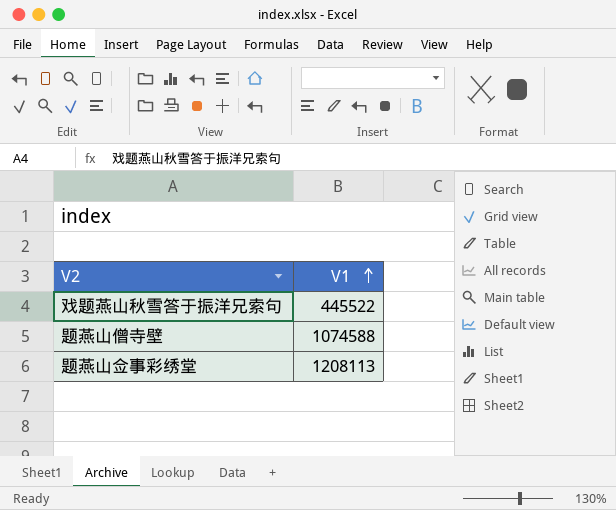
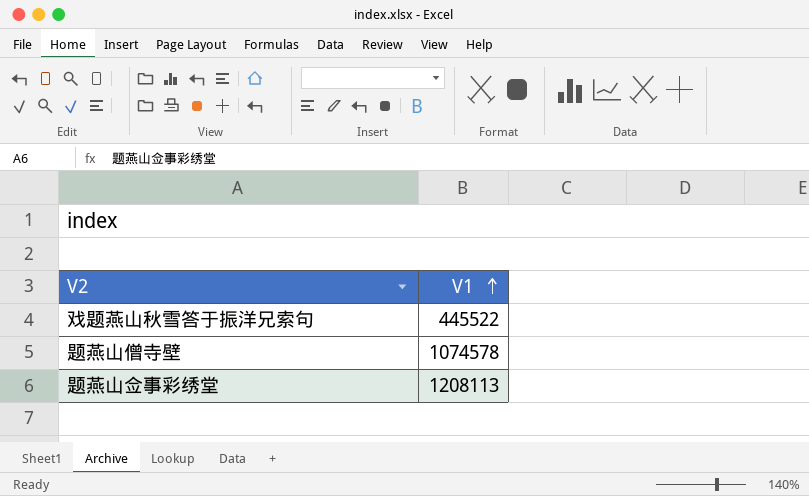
题燕山僧寺壁 | V1: 1074588 -> 1074578

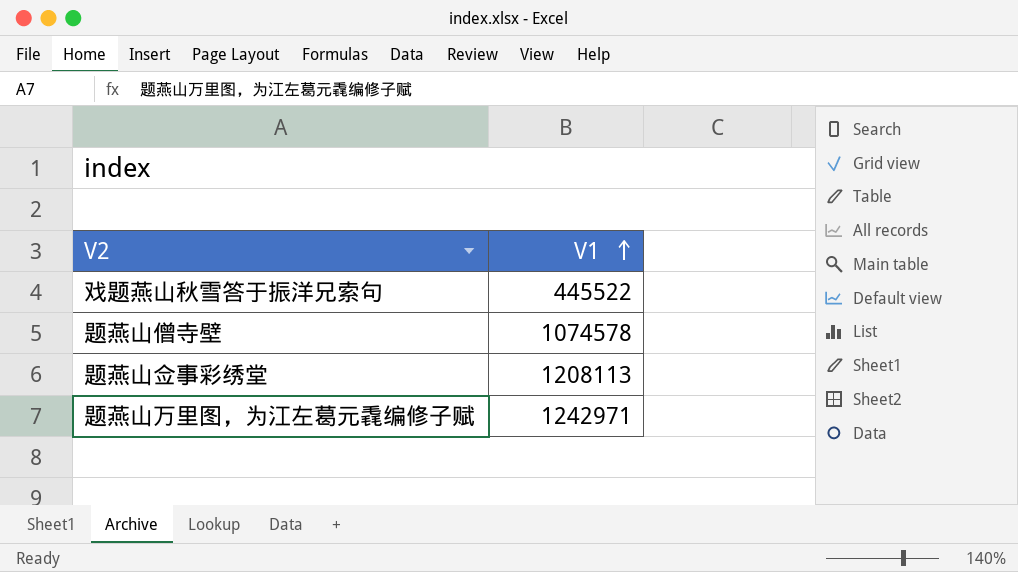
row 题燕山万里图，为江左葛元毳编修子赋: none -> 1242971

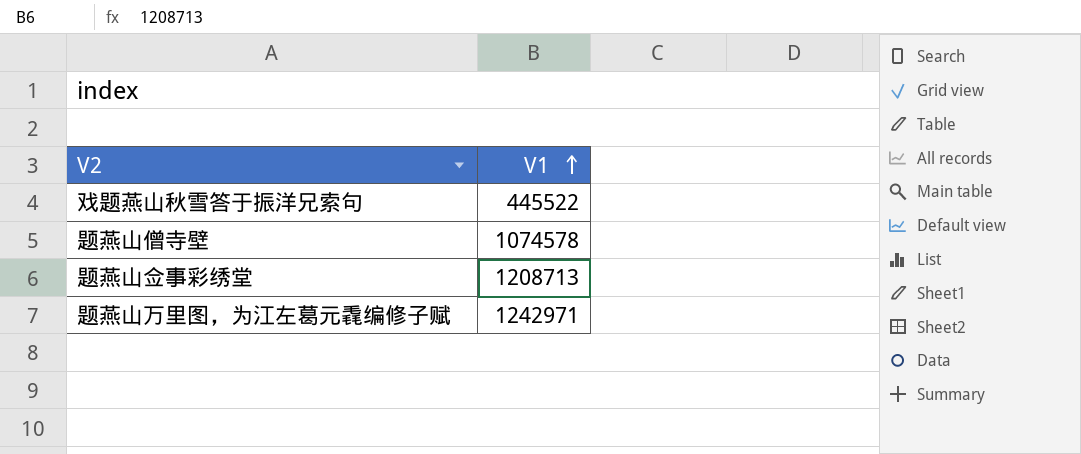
题燕山佥事彩绣堂 | V1: 1208113 -> 1208713

